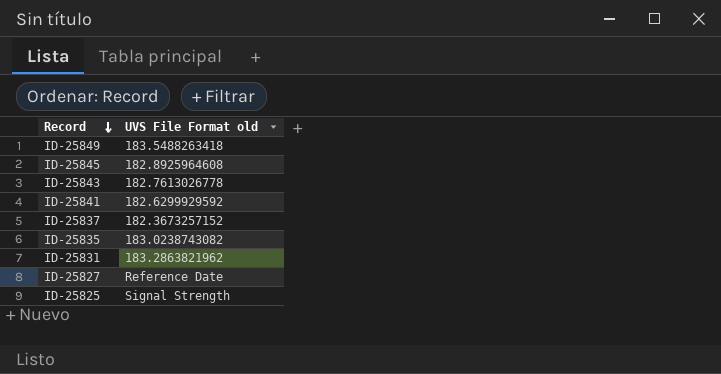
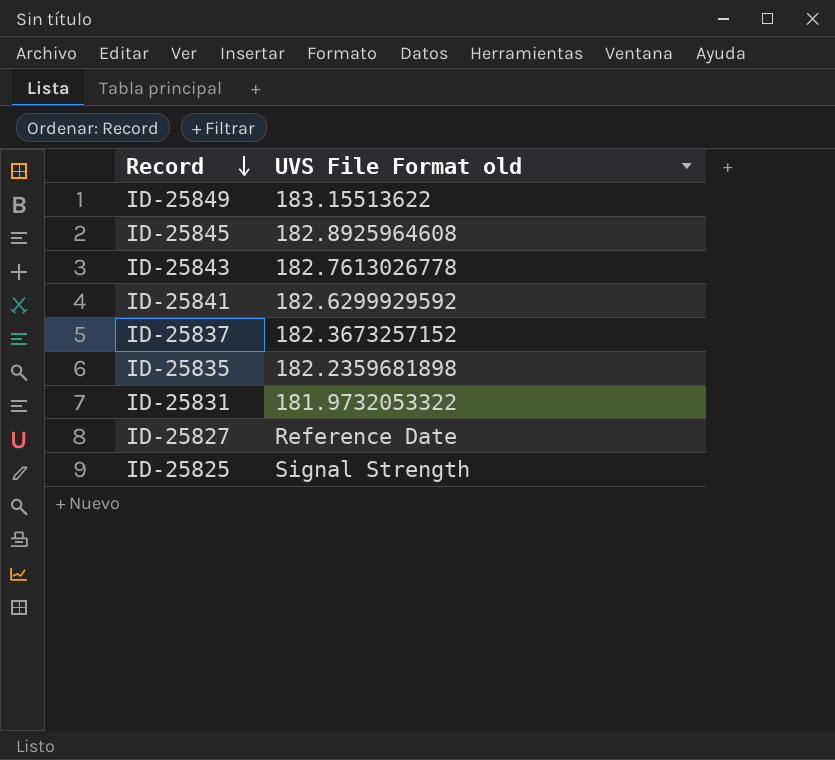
ID-25849 | UVS File Format old: 183.5488263418 -> 183.15513622
ID-25835 | UVS File Format old: 183.0238743082 -> 182.2359681898
ID-25831 | UVS File Format old: 183.2863821962 -> 181.9732053322

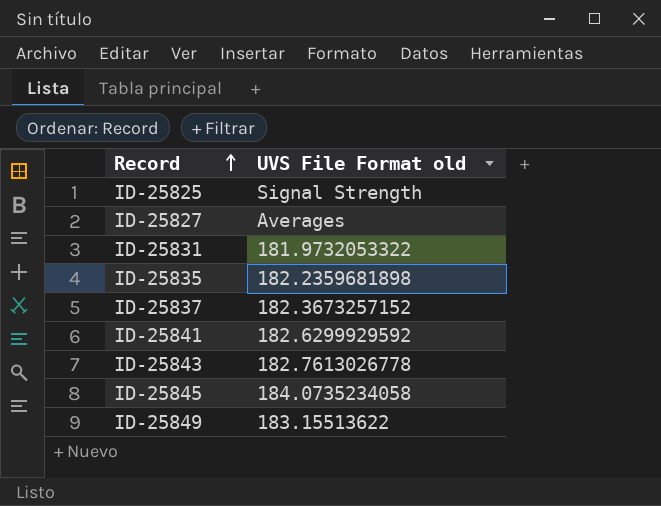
row order: Record descending -> Record ascending
ID-25827 | UVS File Format old: Reference Date -> Averages
ID-25845 | UVS File Format old: 182.8925964608 -> 184.0735234058

